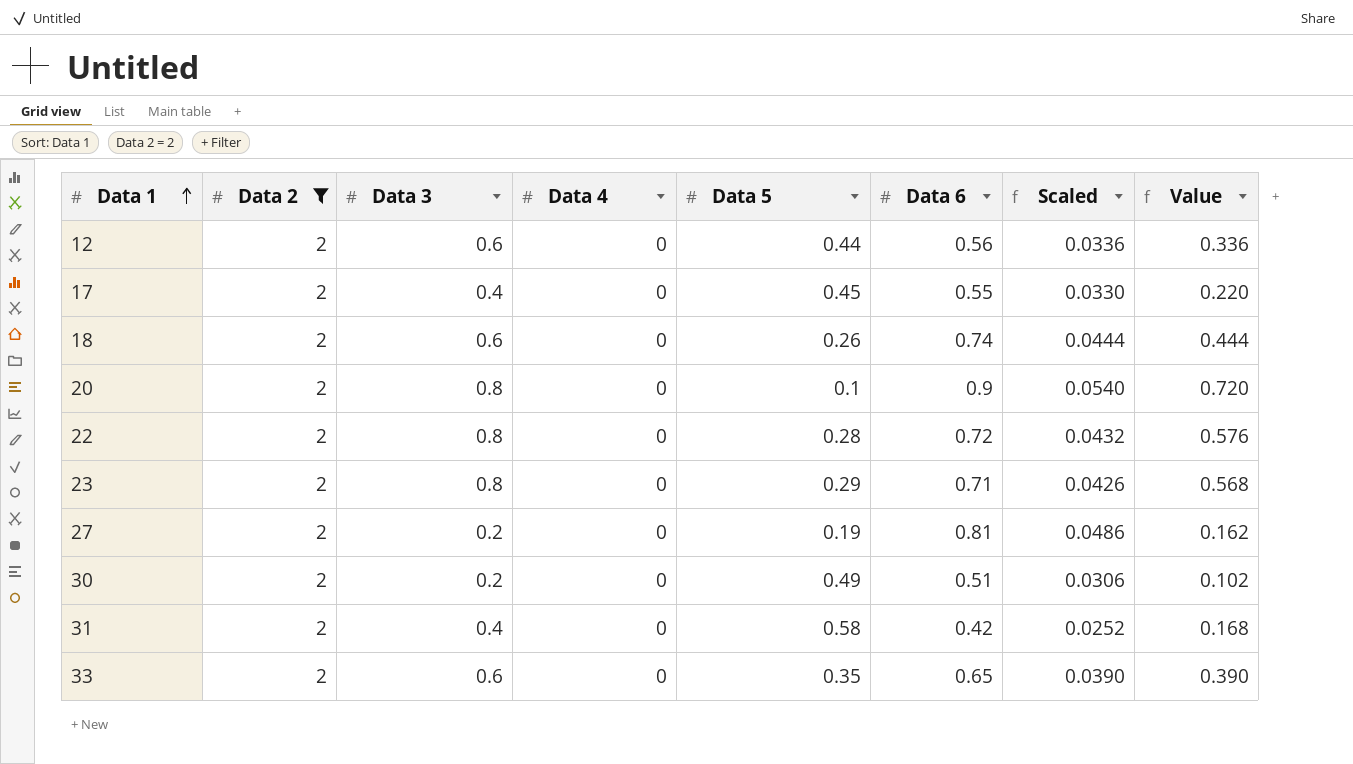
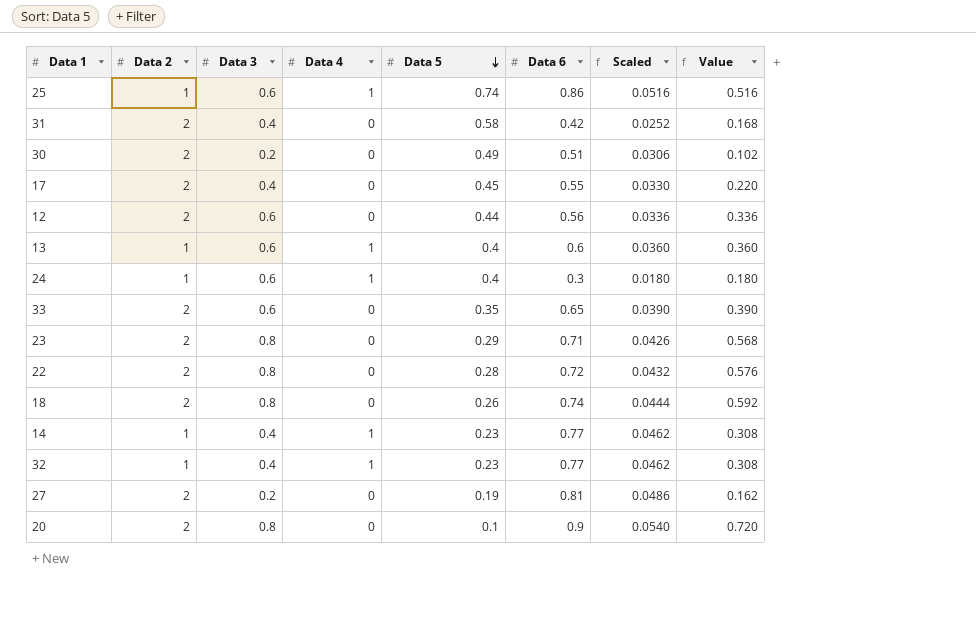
filter: Data 2 = 2 -> none
row order: Data 1 ascending -> Data 5 descending
18 | Data 3: 0.6 -> 0.8
18 | Value: 0.444 -> 0.592

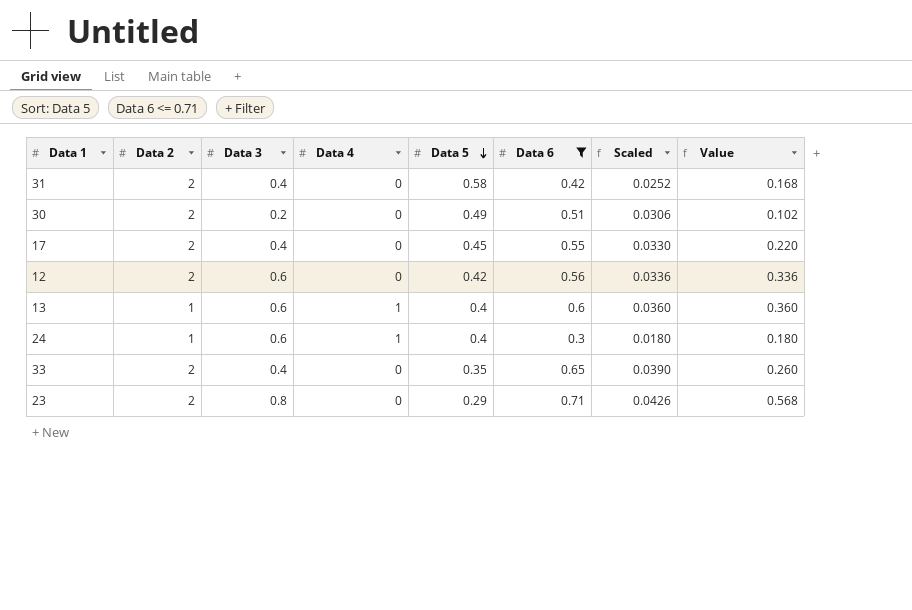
filter: none -> Data 6 <= 0.71
12 | Data 5: 0.44 -> 0.42
33 | Data 3: 0.6 -> 0.4
33 | Value: 0.390 -> 0.260

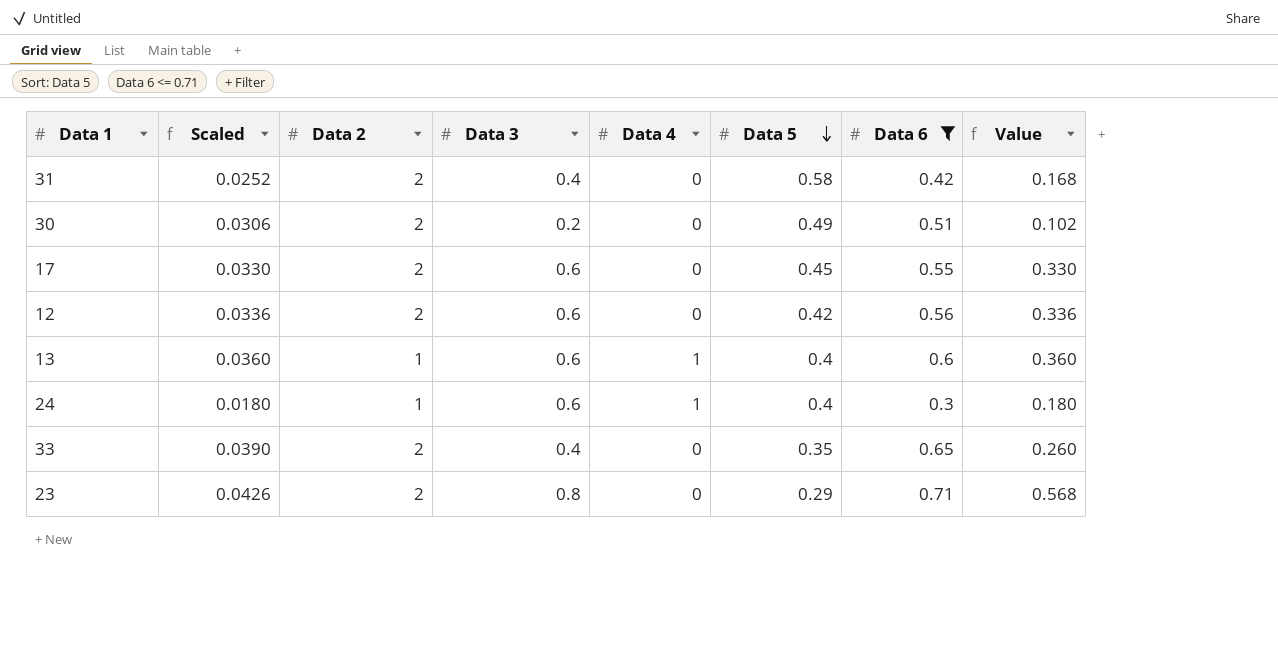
column Scaled | position: 7 -> 2
17 | Data 3: 0.4 -> 0.6
17 | Value: 0.220 -> 0.330

